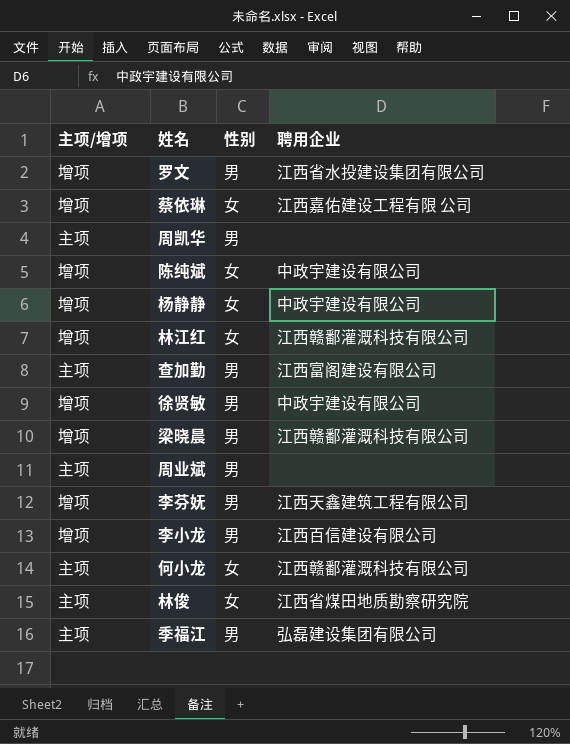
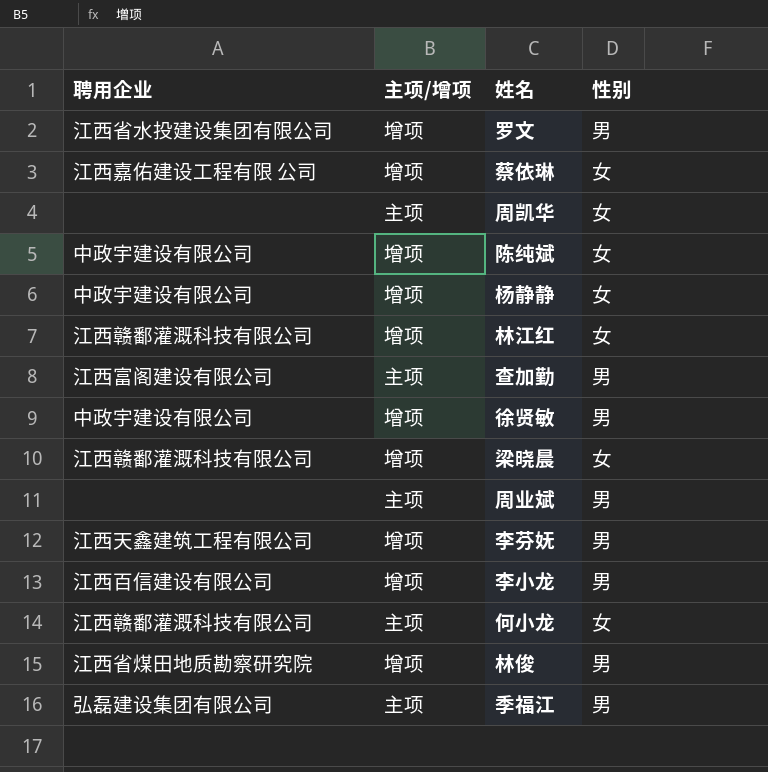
column 聘用企业 | position: 4 -> 1
周凯华 | 性别: 男 -> 女
梁晓晨 | 性别: 男 -> 女
林俊 | 主项/增项: 主项 -> 增项
林俊 | 性别: 女 -> 男

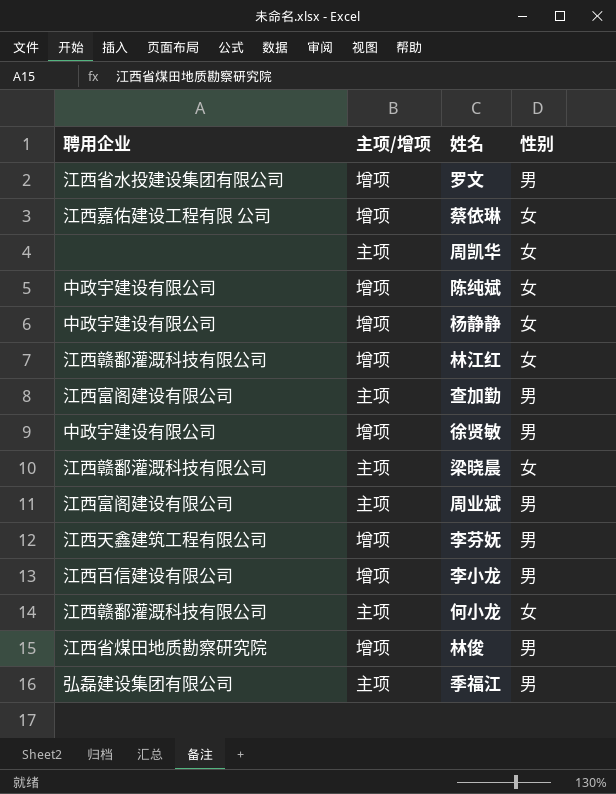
梁晓晨 | 主项/增项: 增项 -> 主项
周业斌 | 聘用企业: none -> 江西富阁建设有限公司

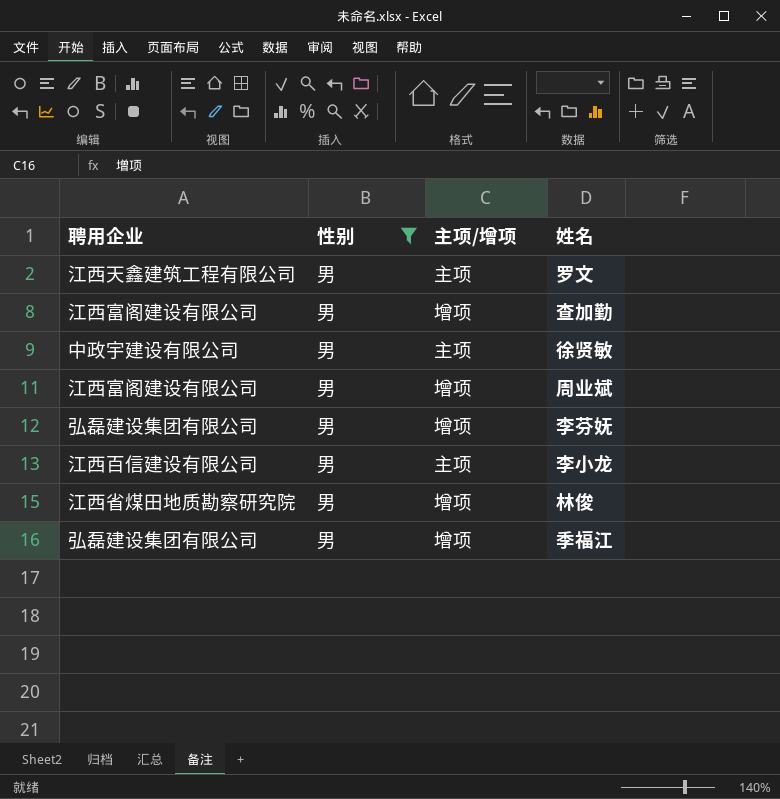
filter: none -> 性别 = 男
column 性别 | position: 4 -> 2
罗文 | 聘用企业: 江西省水投建设集团有限公司 -> 江西天鑫建筑工程有限公司
罗文 | 主项/增项: 增项 -> 主项
查加勤 | 主项/增项: 主项 -> 增项
徐贤敏 | 主项/增项: 增项 -> 主项
周业斌 | 主项/增项: 主项 -> 增项
李芬妩 | 聘用企业: 江西天鑫建筑工程有限公司 -> 弘磊建设集团有限公司
李小龙 | 主项/增项: 增项 -> 主项
季福江 | 主项/增项: 主项 -> 增项

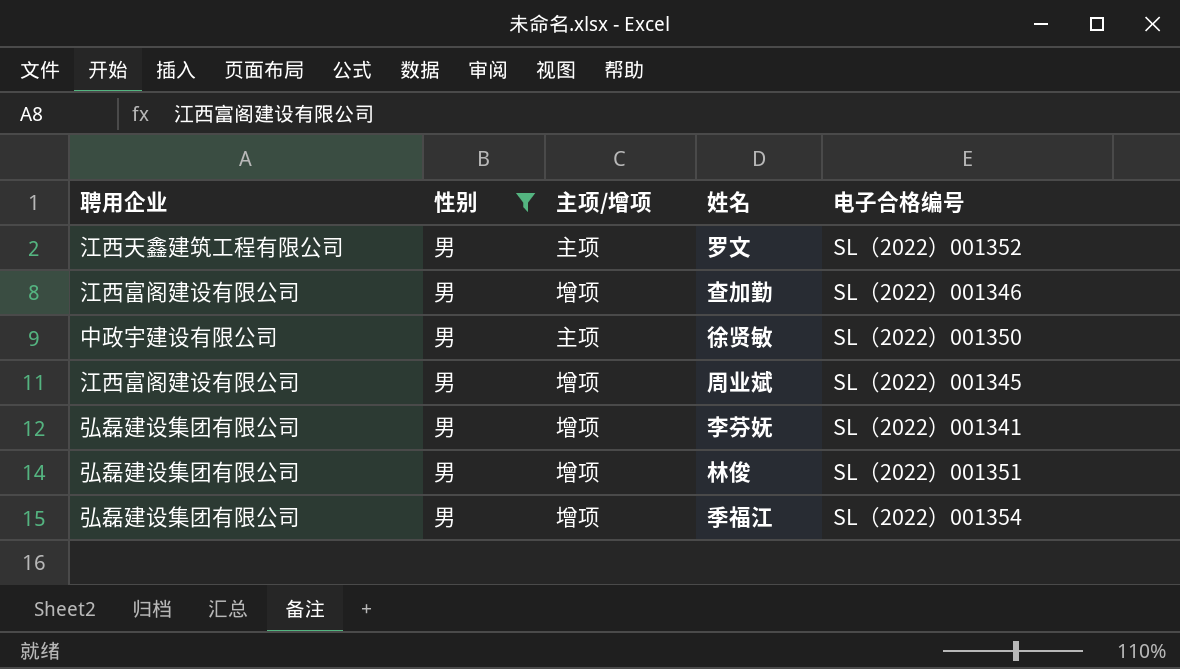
column 电子合格编号 | position: none -> 5
row 李小龙: 江西百信建设有限公司 | 男 | 主项 -> none
林俊 | 聘用企业: 江西省煤田地质勘察研究院 -> 弘磊建设集团有限公司

